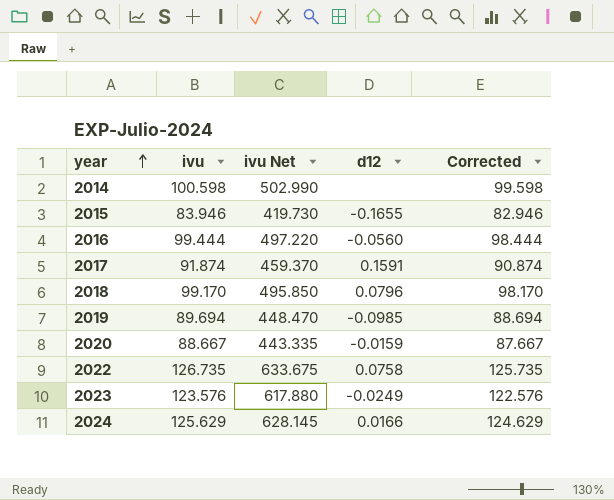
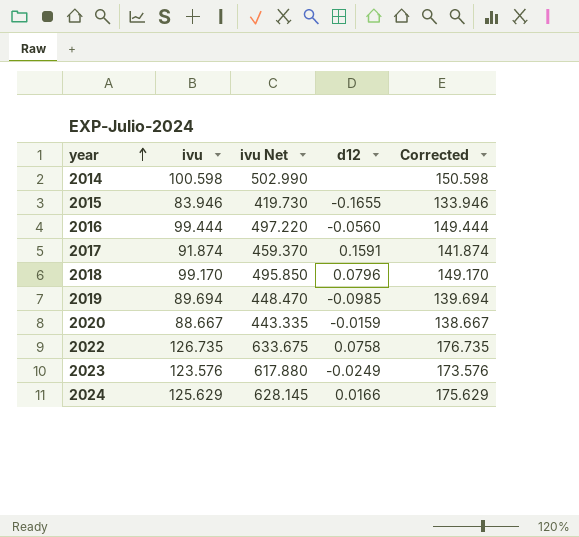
column Corrected | formula: [ivu] - 1 -> [ivu] + 50

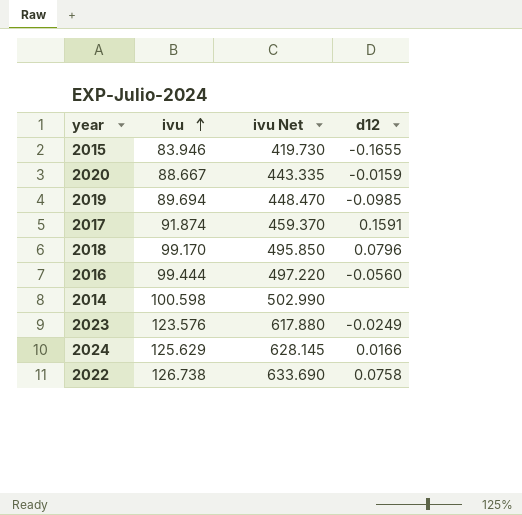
row order: year ascending -> ivu ascending
column Corrected | formula: [ivu] + 50 -> none
2022 | ivu: 126.735 -> 126.738
2022 | ivu Net: 633.675 -> 633.690

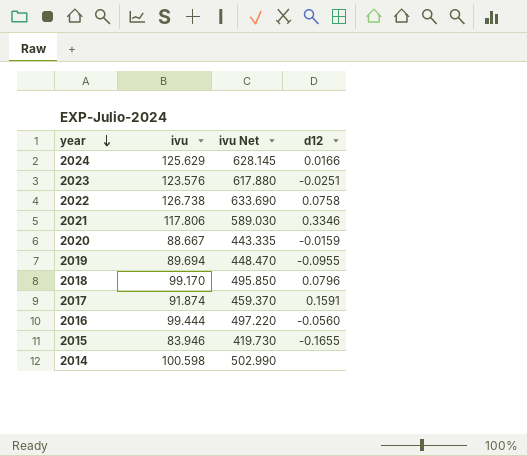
row order: ivu ascending -> year descending
2023 | d12: -0.0249 -> -0.0251
row 2021: none -> 117.806 | 589.030 | 0.3346
2019 | d12: -0.0985 -> -0.0955

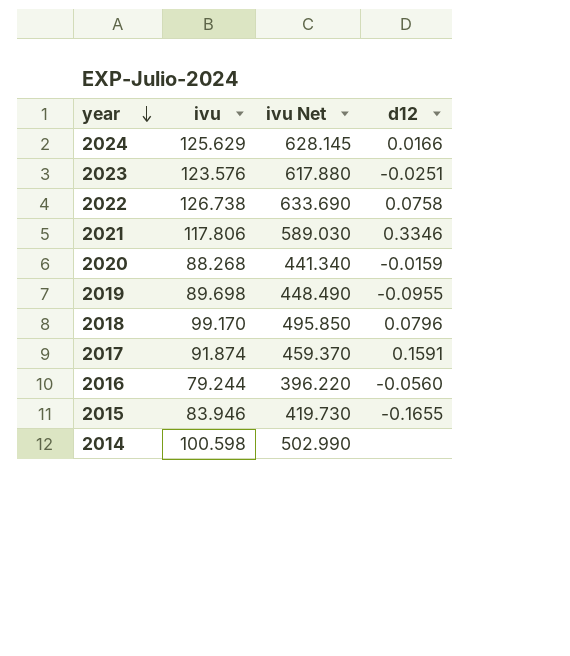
2020 | ivu: 88.667 -> 88.268
2020 | ivu Net: 443.335 -> 441.340
2019 | ivu: 89.694 -> 89.698
2019 | ivu Net: 448.470 -> 448.490
2016 | ivu: 99.444 -> 79.244
2016 | ivu Net: 497.220 -> 396.220

